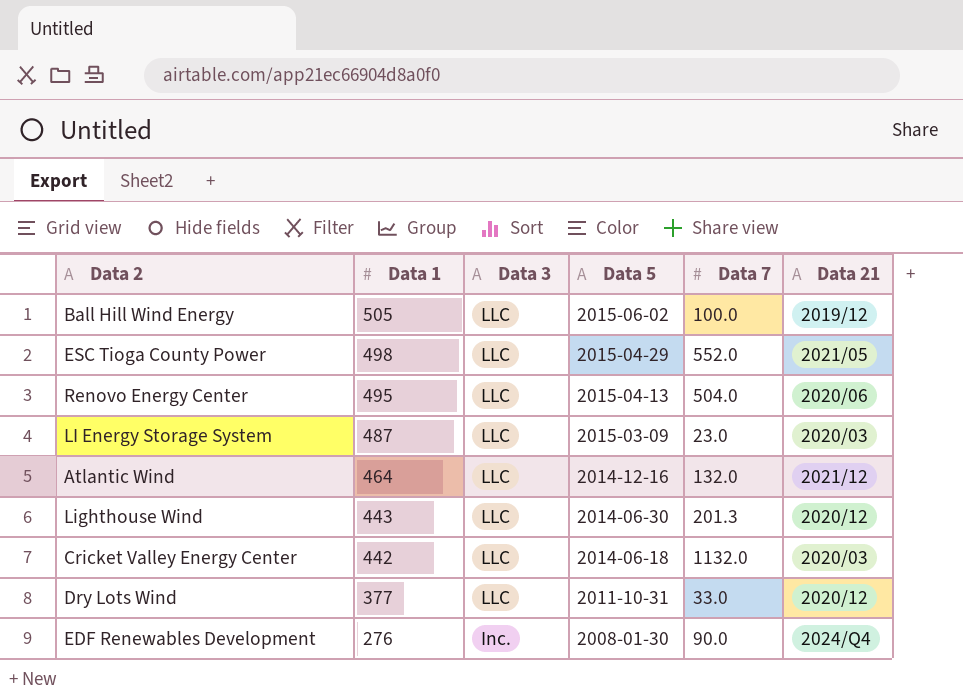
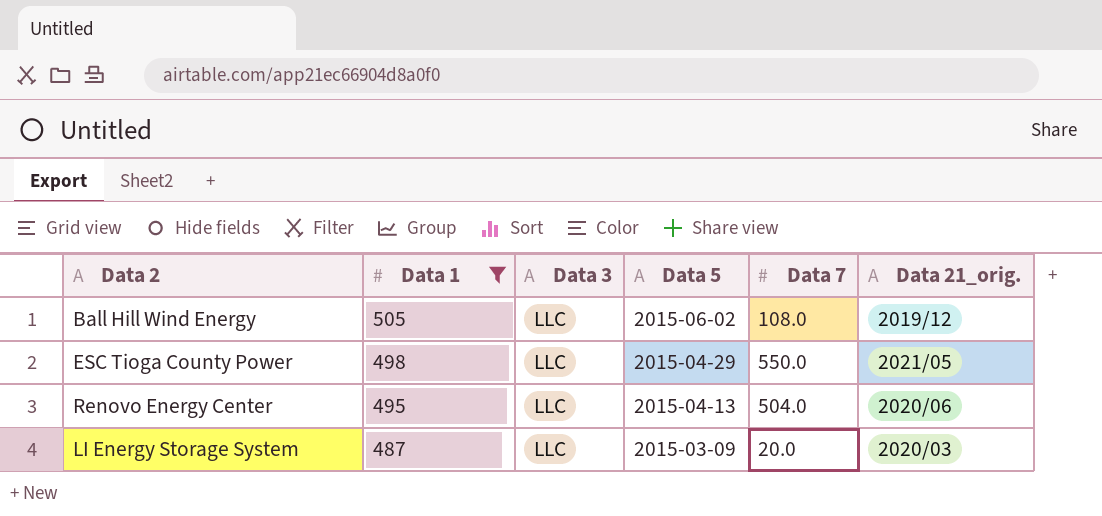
filter: none -> Data 1 >= 487
column name: Data 21 -> Data 21_orig.
Ball Hill Wind Energy | Data 7: 100.0 -> 108.0
ESC Tioga County Power | Data 7: 552.0 -> 550.0
LI Energy Storage System | Data 7: 23.0 -> 20.0

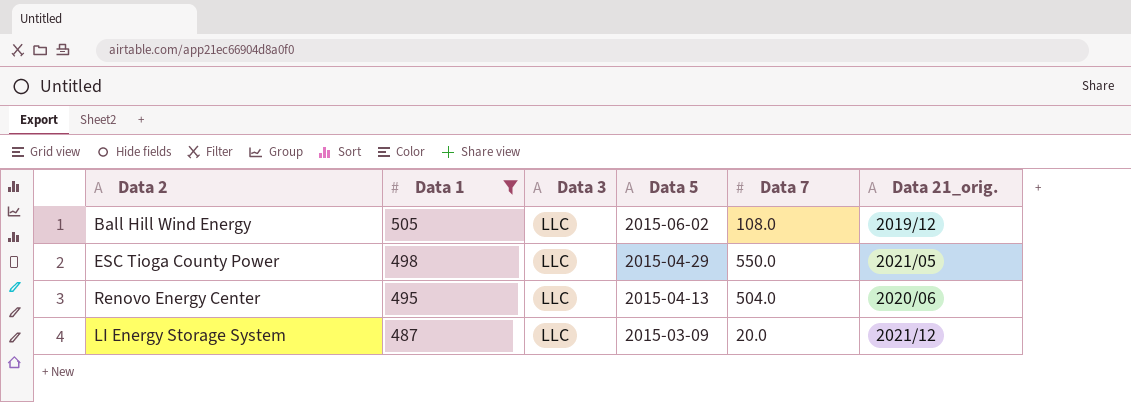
LI Energy Storage System | Data 21_orig.: 2020/03 -> 2021/12

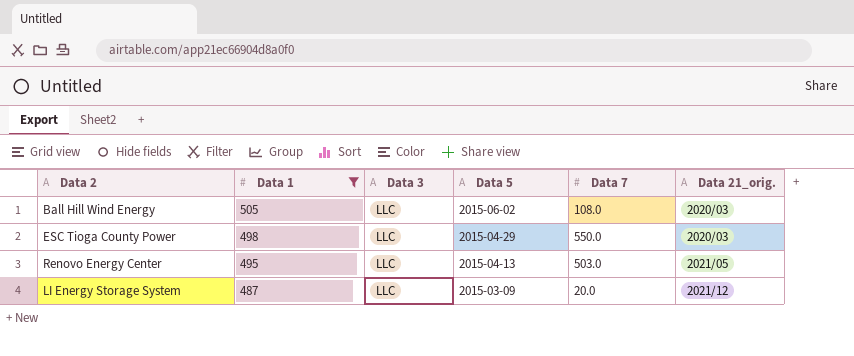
Ball Hill Wind Energy | Data 21_orig.: 2019/12 -> 2020/03
ESC Tioga County Power | Data 21_orig.: 2021/05 -> 2020/03
Renovo Energy Center | Data 7: 504.0 -> 503.0
Renovo Energy Center | Data 21_orig.: 2020/06 -> 2021/05

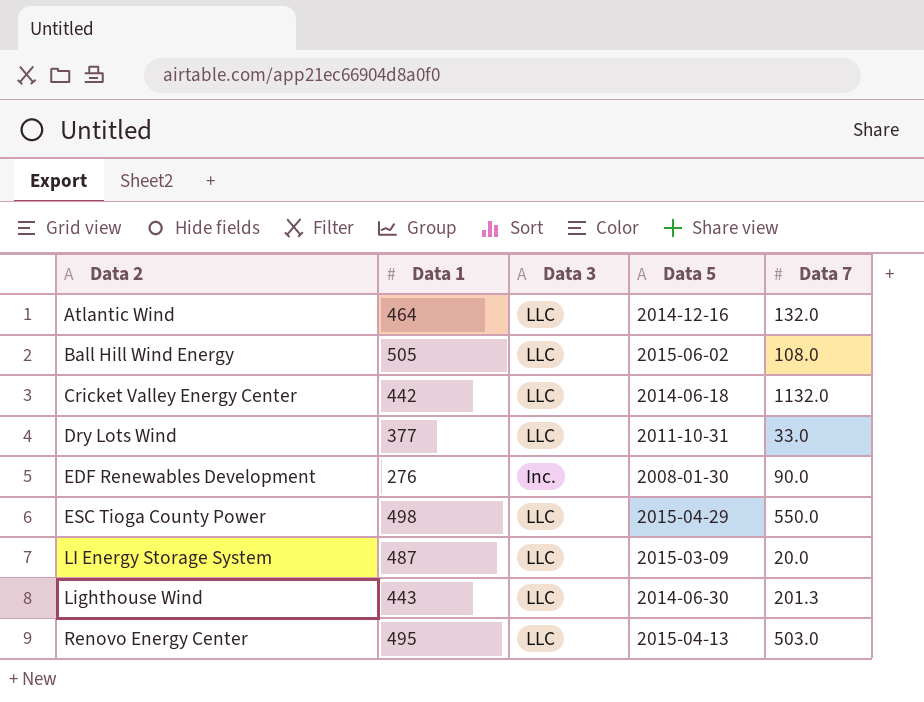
filter: Data 1 >= 487 -> none
row order: Data 1 descending -> Data 2 ascending
column Data 21_orig. | position: 6 -> none

